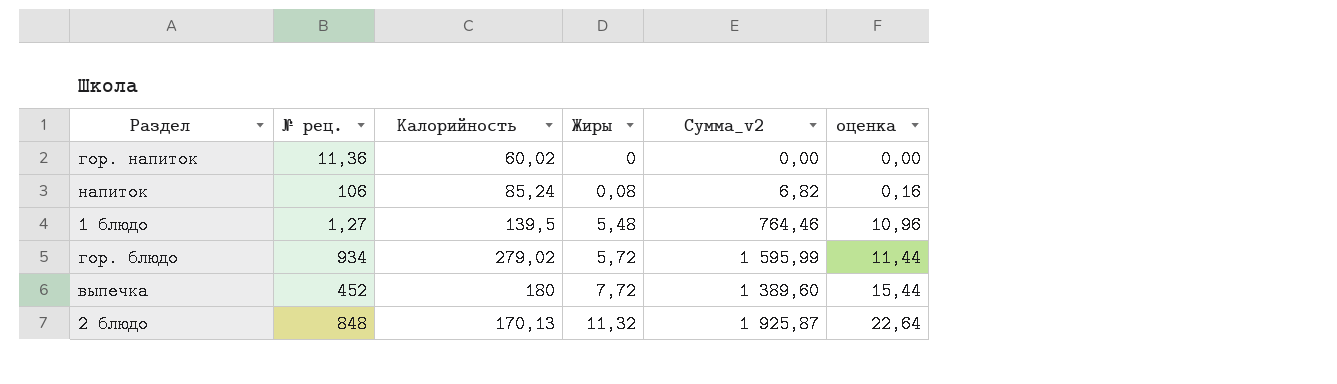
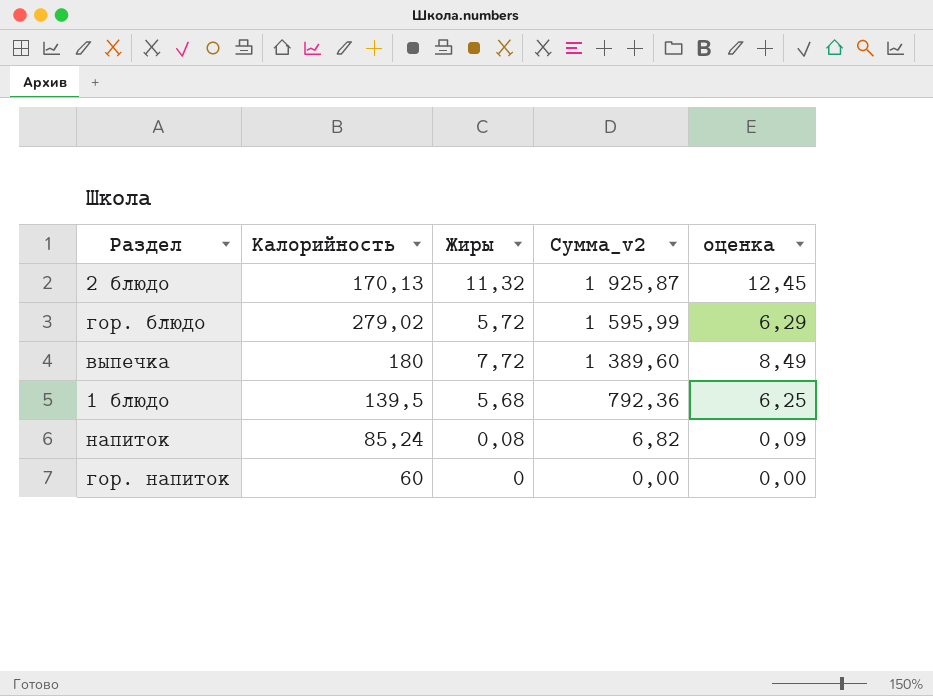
row order: Жиры ascending -> Сумма_v2 descending
column № рец. | position: 2 -> none
column оценка | formula: [Жиры] * 2 -> [Жиры] * 1,1
1 блюдо | Жиры: 5,48 -> 5,68
1 блюдо | Сумма_v2: 764,46 -> 792,36
гор. напиток | Калорийность: 60,02 -> 60

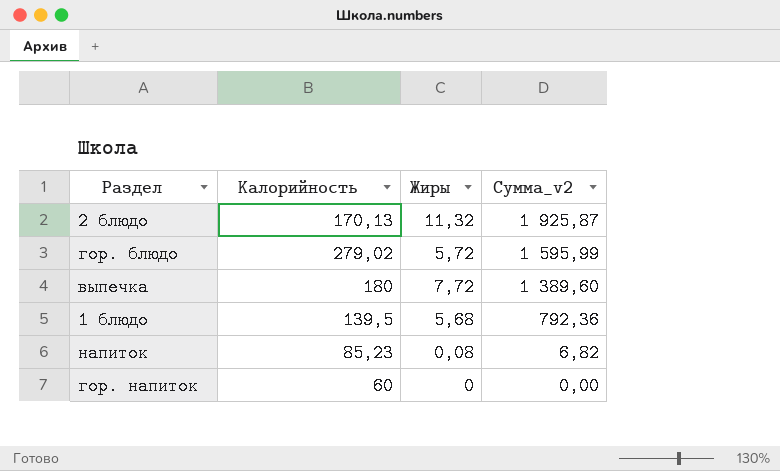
column оценка | formula: [Жиры] * 1,1 -> none
напиток | Калорийность: 85,24 -> 85,23

